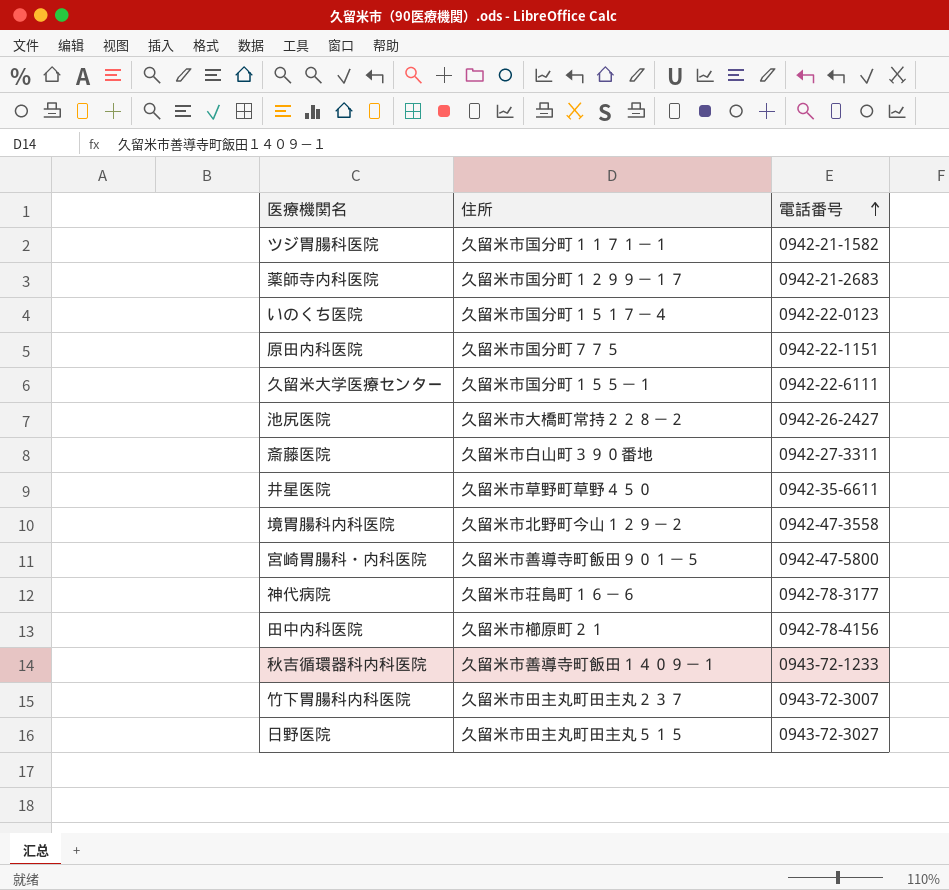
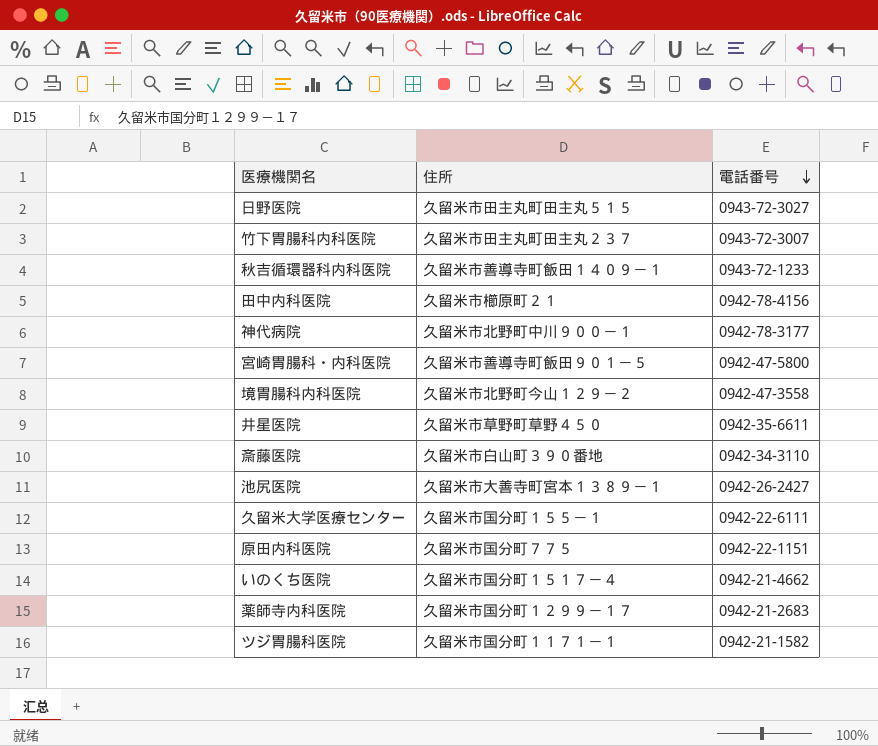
row order: 電話番号 ascending -> 電話番号 descending
神代病院 | 住所: 久留米市荘島町１６－６ -> 久留米市北野町中川９００－１
斎藤医院 | 電話番号: 0942-27-3311 -> 0942-34-3110
池尻医院 | 住所: 久留米市大橋町常持２２８－２ -> 久留米市大善寺町宮本１３８９－１
いのくち医院 | 電話番号: 0942-22-0123 -> 0942-21-4662

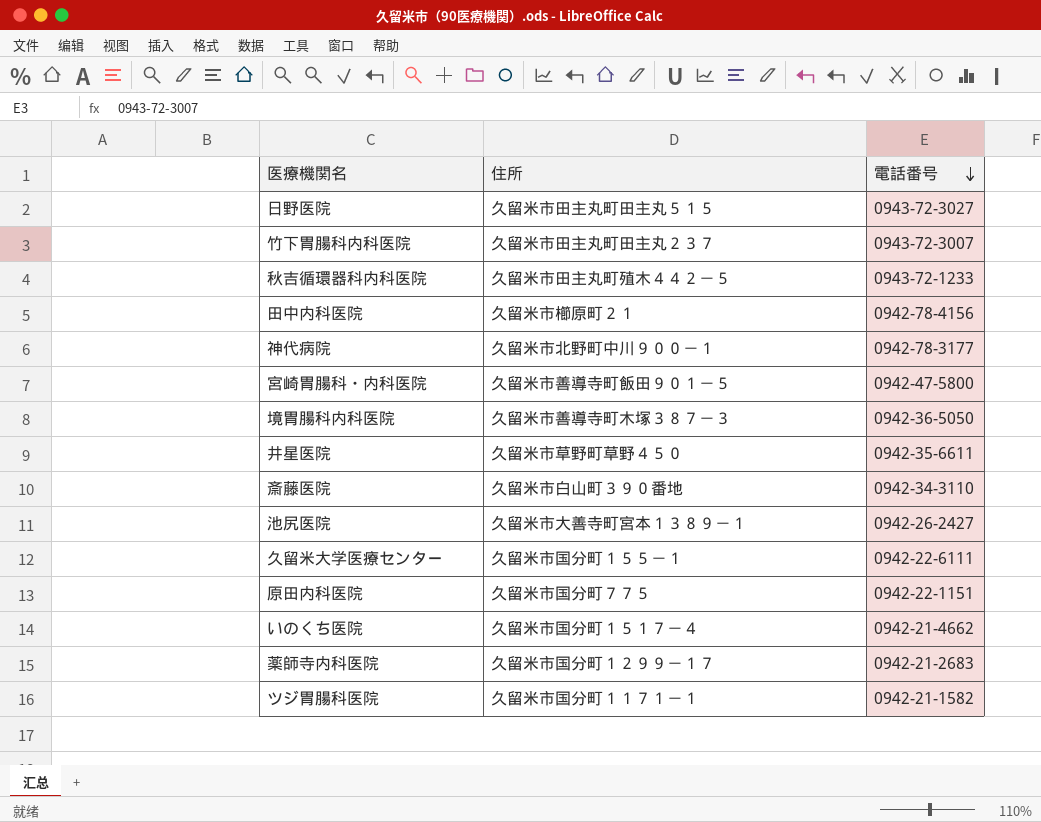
秋吉循環器科内科医院 | 住所: 久留米市善導寺町飯田１４０９－１ -> 久留米市田主丸町殖木４４２－５
境胃腸科内科医院 | 住所: 久留米市北野町今山１２９－２ -> 久留米市善導寺町木塚３８７－３
境胃腸科内科医院 | 電話番号: 0942-47-3558 -> 0942-36-5050

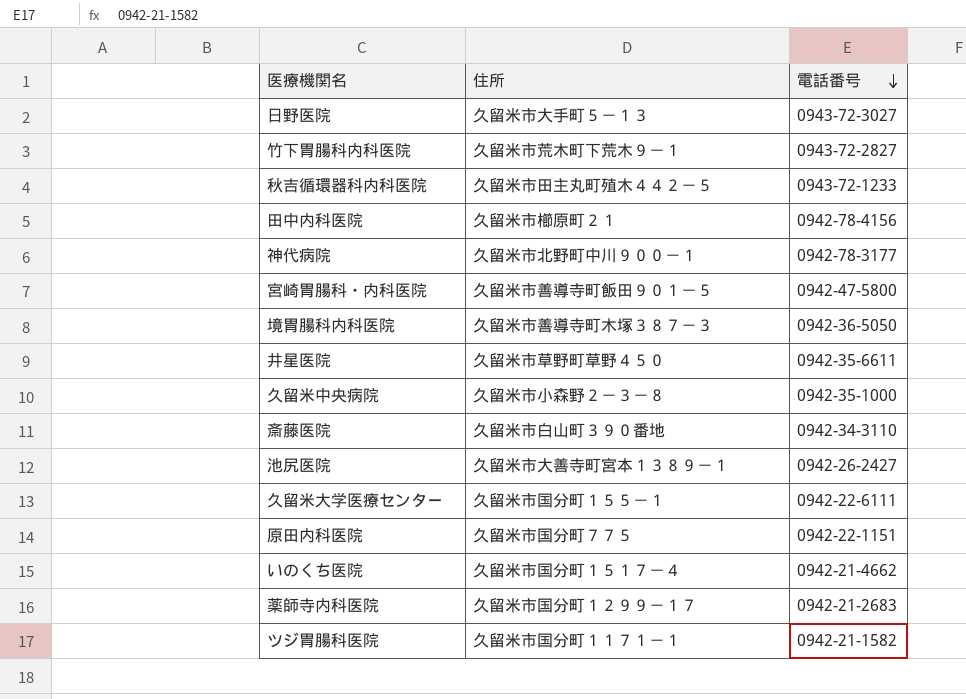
日野医院 | 住所: 久留米市田主丸町田主丸５１５ -> 久留米市大手町５－１３
竹下胃腸科内科医院 | 住所: 久留米市田主丸町田主丸２３７ -> 久留米市荒木町下荒木９－１
竹下胃腸科内科医院 | 電話番号: 0943-72-3007 -> 0943-72-2827
row 久留米中央病院: none -> 久留米市小森野２－３－８ | 0942-35-1000

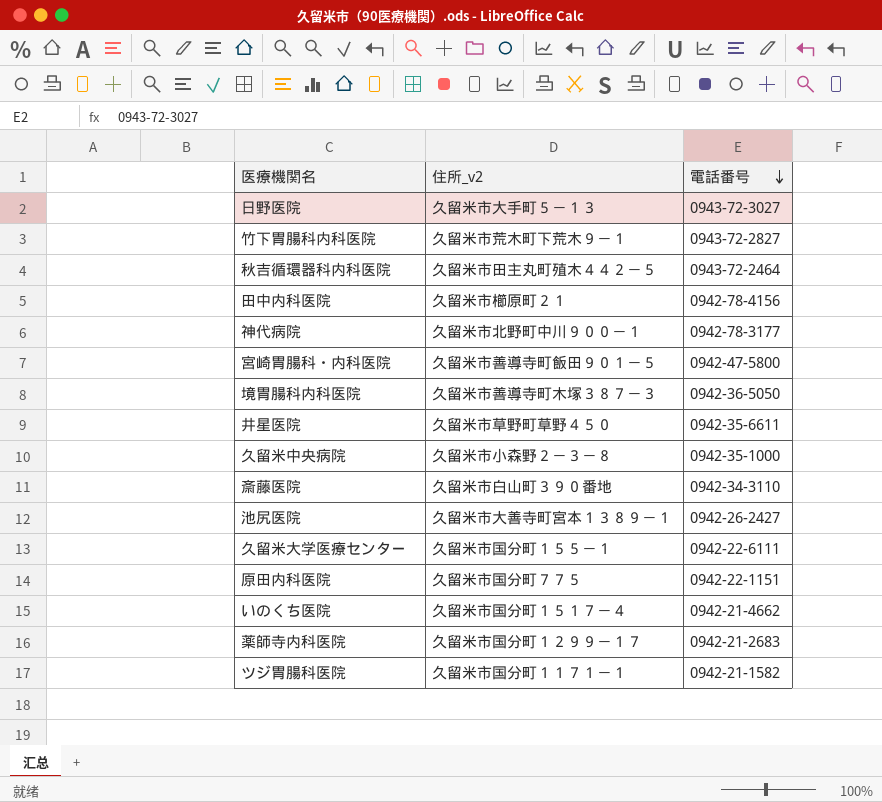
column name: 住所 -> 住所_v2
秋吉循環器科内科医院 | 電話番号: 0943-72-1233 -> 0943-72-2464

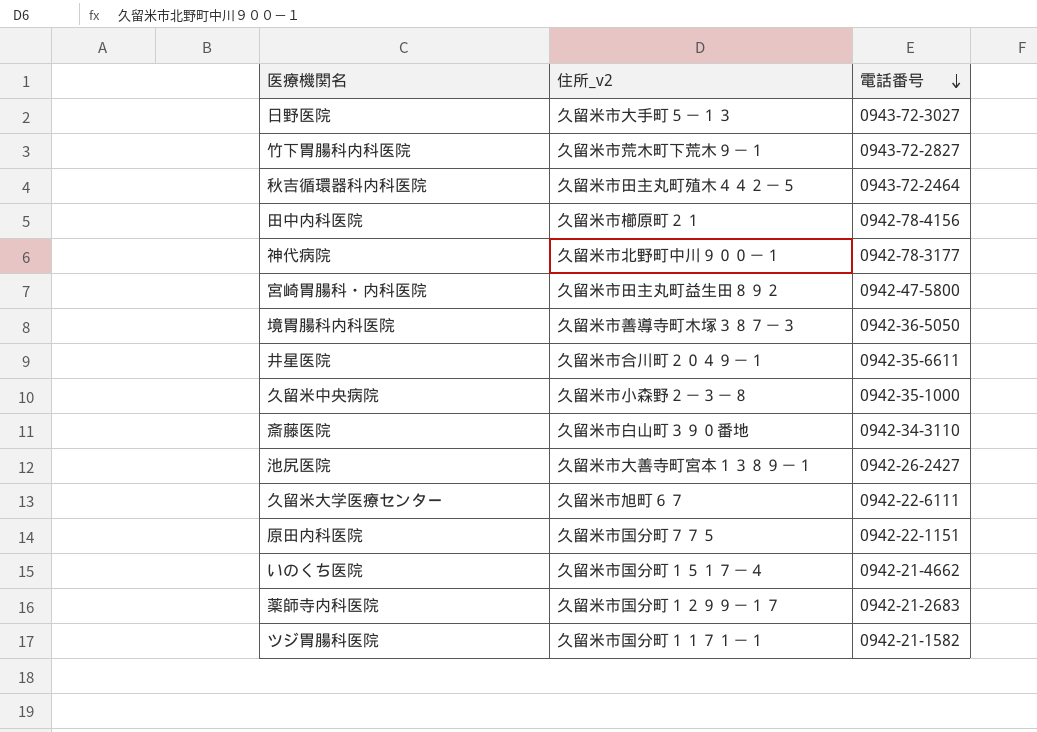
宮崎胃腸科・内科医院 | 住所_v2: 久留米市善導寺町飯田９０１－５ -> 久留米市田主丸町益生田８９２
井星医院 | 住所_v2: 久留米市草野町草野４５０ -> 久留米市合川町２０４９－１
久留米大学医療センター | 住所_v2: 久留米市国分町１５５－１ -> 久留米市旭町６７

